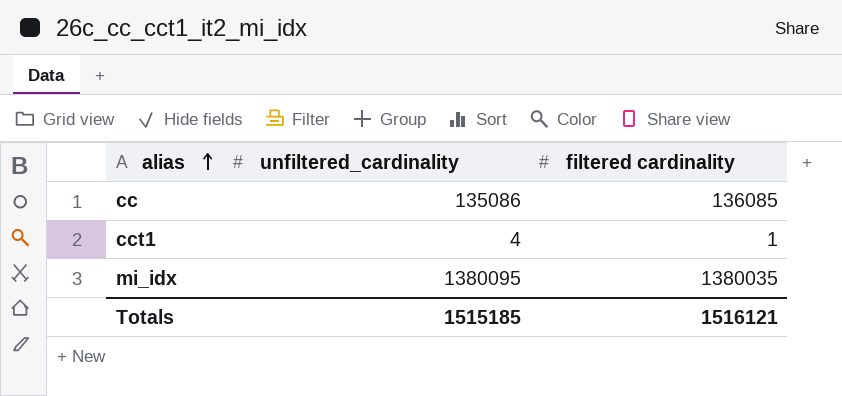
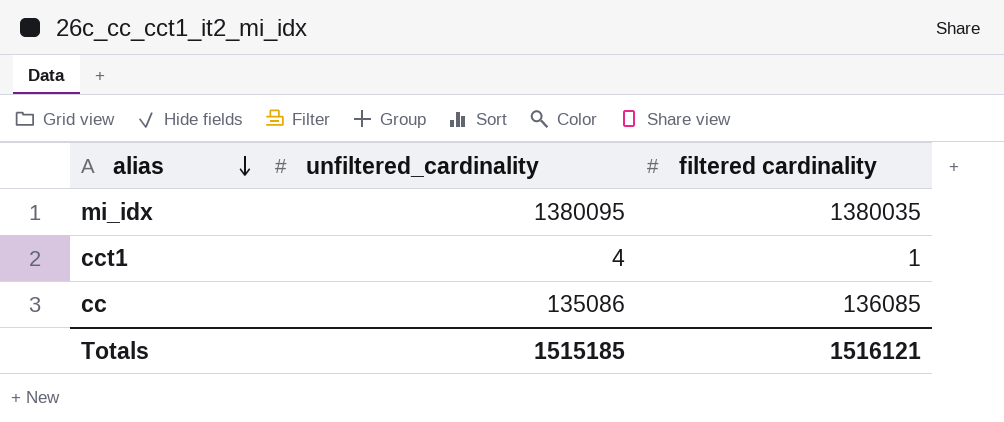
row order: alias ascending -> alias descending

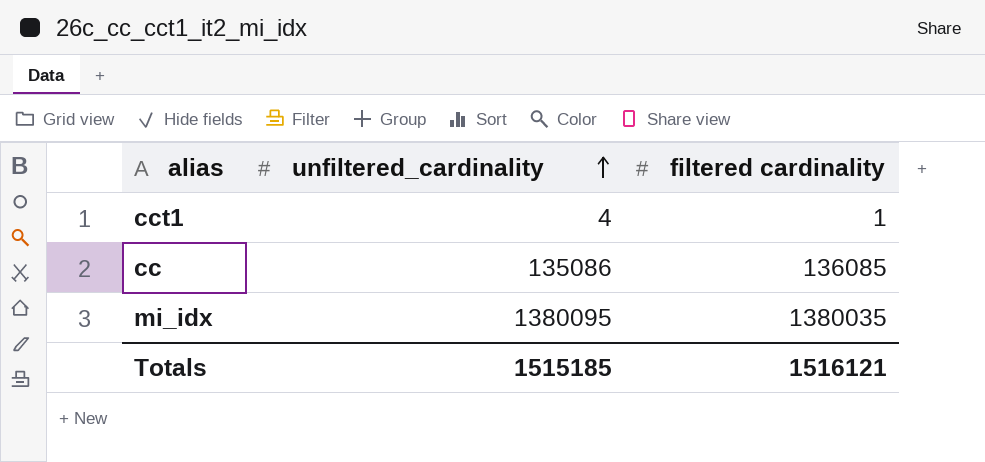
row order: alias descending -> unfiltered_cardinality ascending

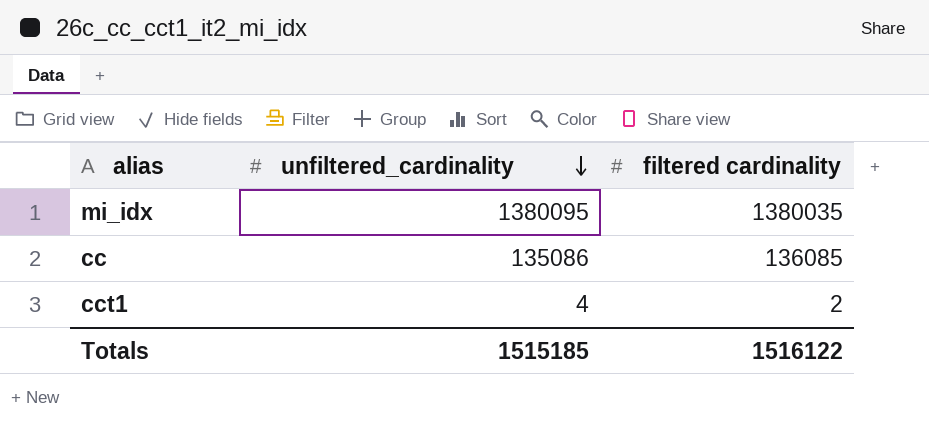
row order: unfiltered_cardinality ascending -> unfiltered_cardinality descending
cct1 | filtered cardinality: 1 -> 2
Totals | filtered cardinality: 1516121 -> 1516122

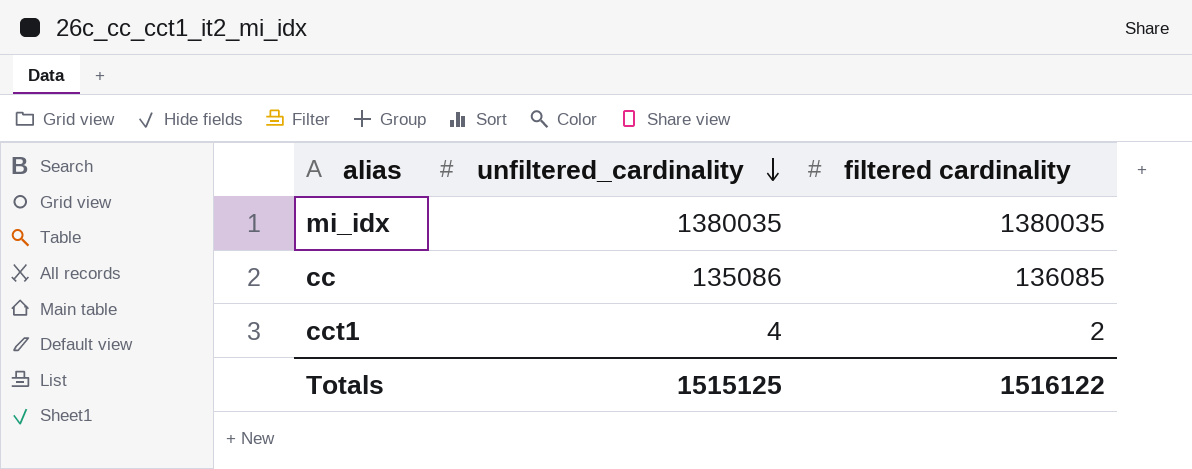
mi_idx | unfiltered_cardinality: 1380095 -> 1380035
Totals | unfiltered_cardinality: 1515185 -> 1515125

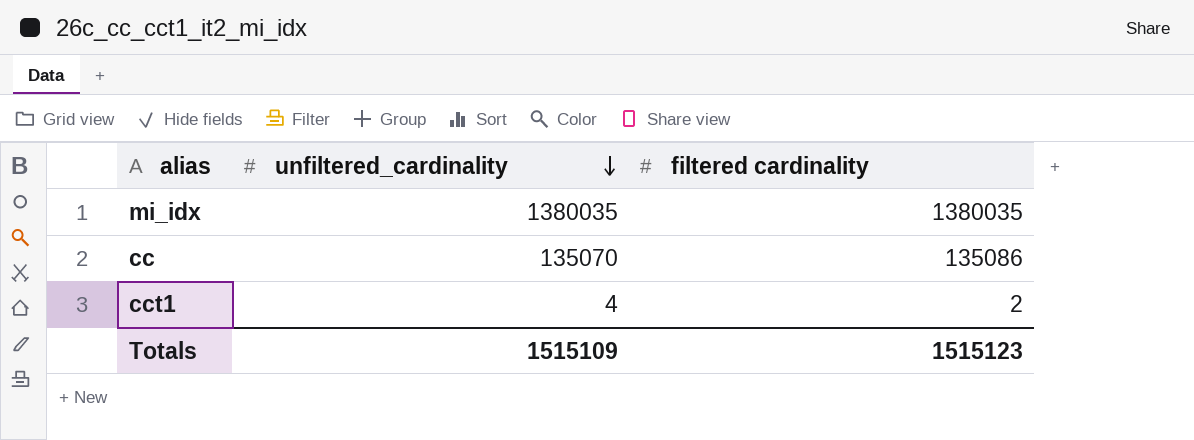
cc | unfiltered_cardinality: 135086 -> 135070
cc | filtered cardinality: 136085 -> 135086
Totals | unfiltered_cardinality: 1515125 -> 1515109
Totals | filtered cardinality: 1516122 -> 1515123

